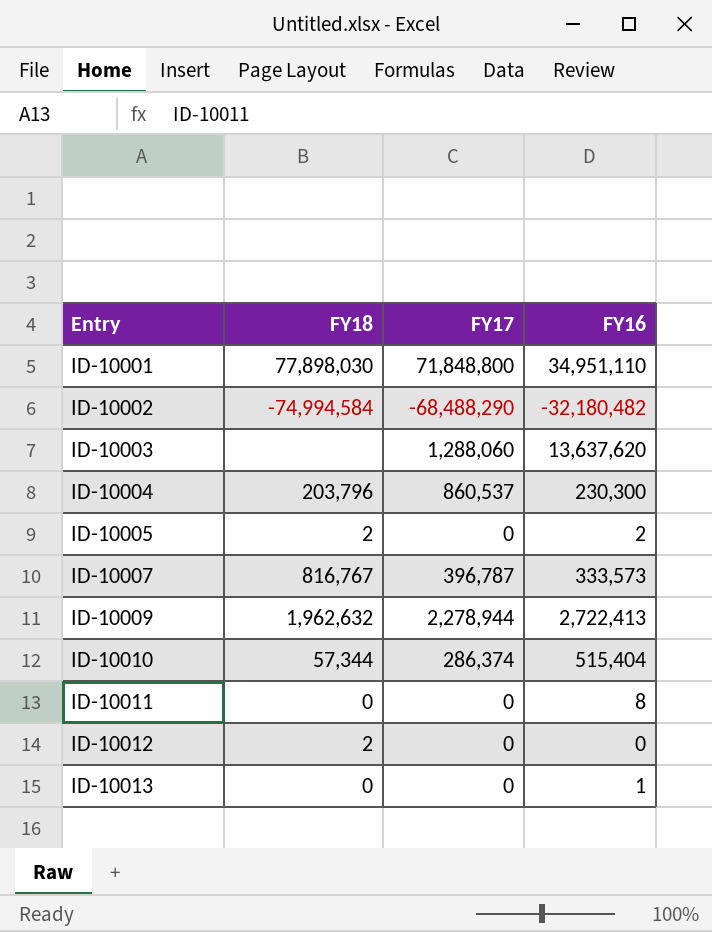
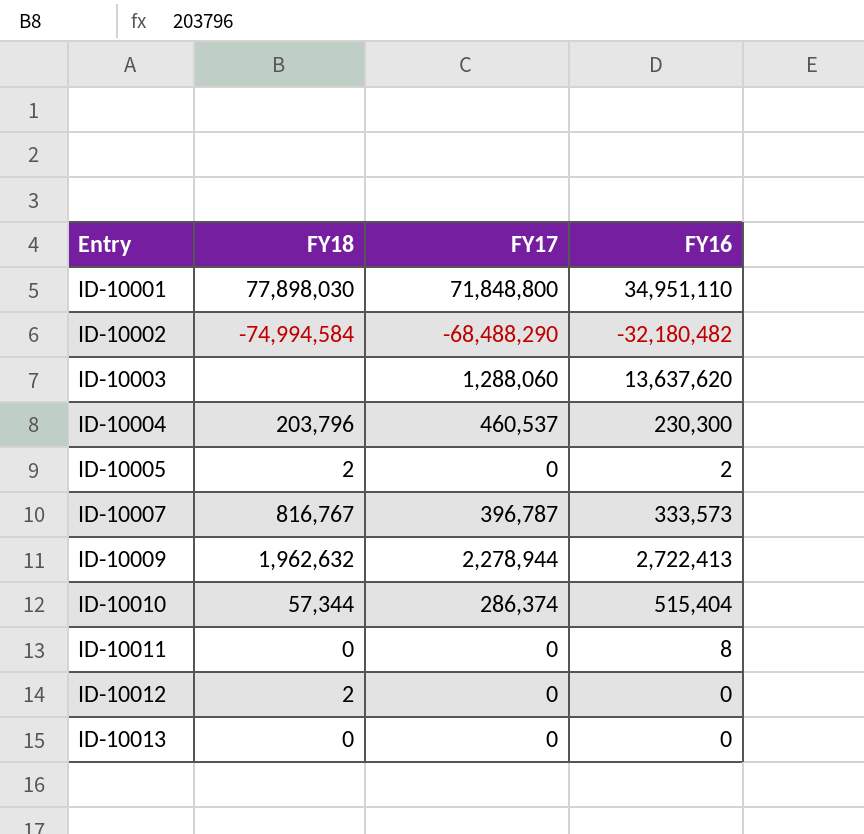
ID-10004 | FY17: 860,537 -> 460,537
ID-10013 | FY16: 1 -> 0

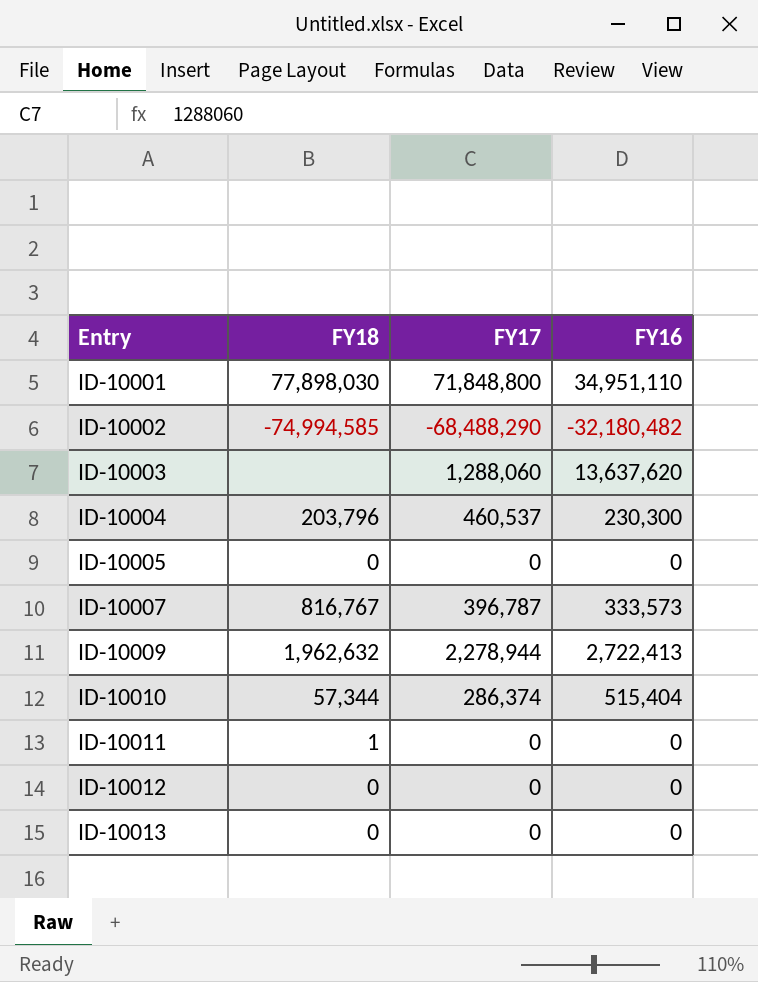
ID-10002 | FY18: -74,994,584 -> -74,994,585
ID-10005 | FY18: 2 -> 0
ID-10005 | FY16: 2 -> 0
ID-10011 | FY18: 0 -> 1
ID-10011 | FY16: 8 -> 0
ID-10012 | FY18: 2 -> 0

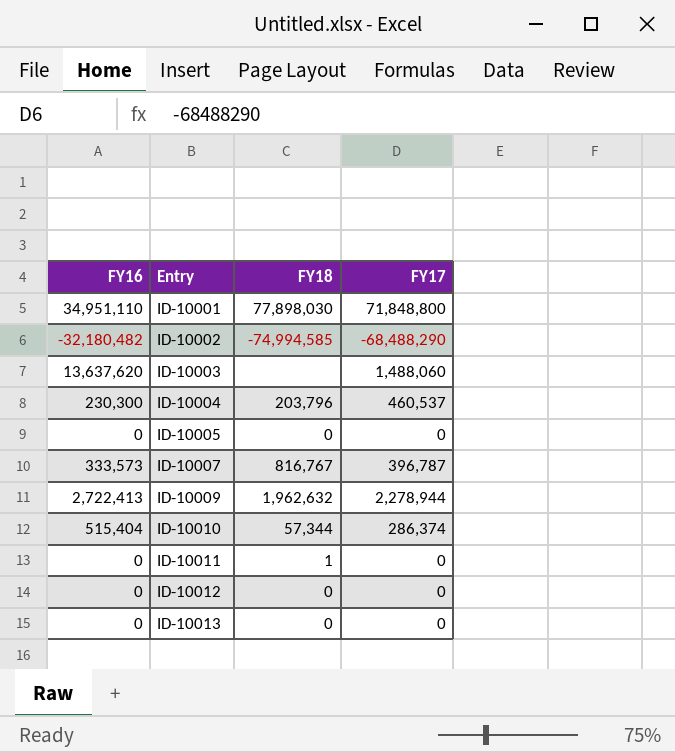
column FY16 | position: 4 -> 1
ID-10003 | FY17: 1,288,060 -> 1,488,060

